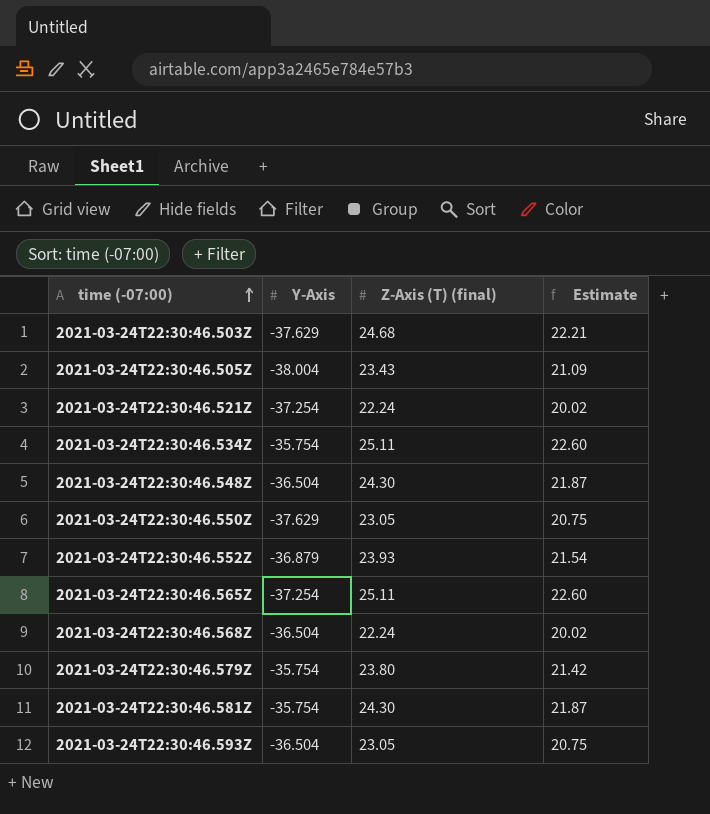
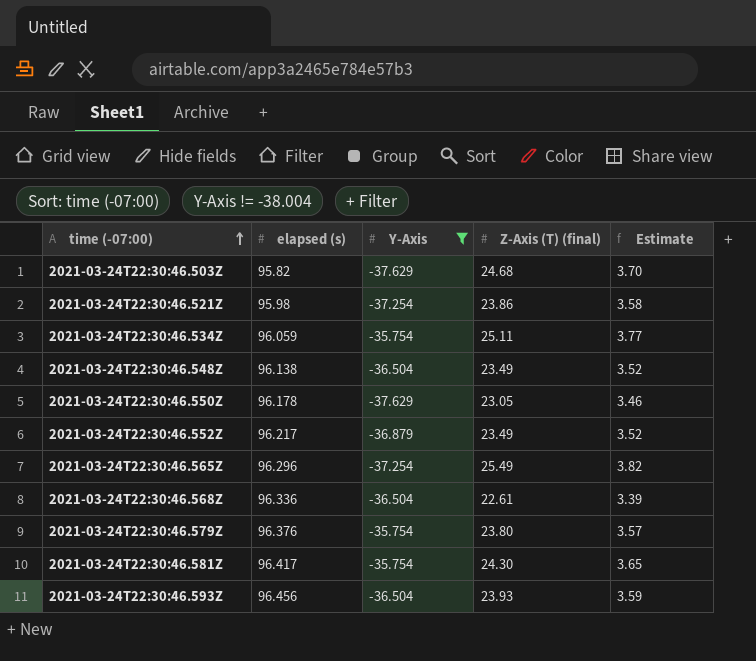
filter: none -> Y-Axis != -38.004
column elapsed (s) | position: none -> 2
column Estimate | formula: [Z-Axis (T) (final)] * 0.9 -> [Z-Axis (T) (final)] * 0.15
2021-03-24T22:30:46.521Z | Z-Axis (T) (final): 22.24 -> 23.86
2021-03-24T22:30:46.548Z | Z-Axis (T) (final): 24.30 -> 23.49
2021-03-24T22:30:46.552Z | Z-Axis (T) (final): 23.93 -> 23.49
2021-03-24T22:30:46.565Z | Z-Axis (T) (final): 25.11 -> 25.49
2021-03-24T22:30:46.568Z | Z-Axis (T) (final): 22.24 -> 22.61
2021-03-24T22:30:46.593Z | Z-Axis (T) (final): 23.05 -> 23.93

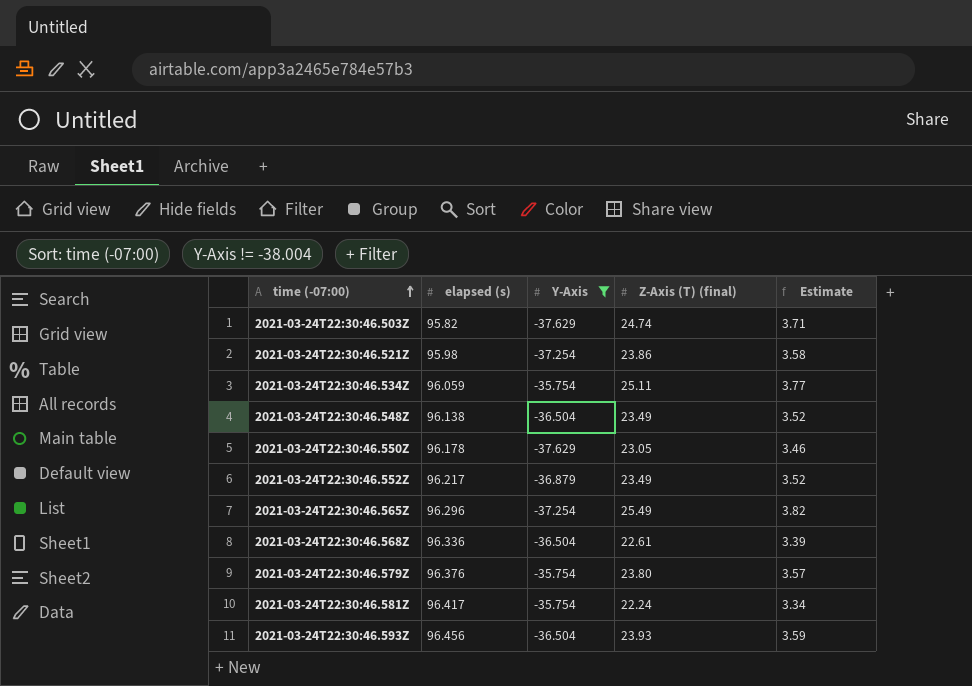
2021-03-24T22:30:46.503Z | Z-Axis (T) (final): 24.68 -> 24.74
2021-03-24T22:30:46.503Z | Estimate: 3.70 -> 3.71
2021-03-24T22:30:46.581Z | Z-Axis (T) (final): 24.30 -> 22.24
2021-03-24T22:30:46.581Z | Estimate: 3.65 -> 3.34

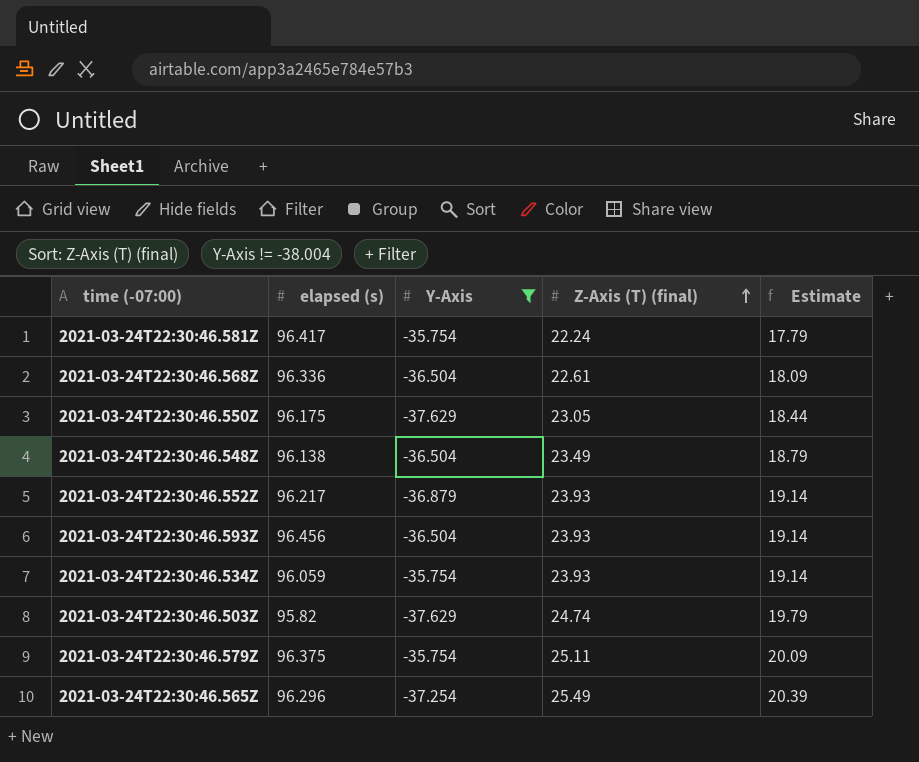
row order: time (-07:00) ascending -> Z-Axis (T) (final) ascending
column Estimate | formula: [Z-Axis (T) (final)] * 0.15 -> [Z-Axis (T) (final)] * 0.8
row 2021-03-24T22:30:46.521Z: 95.98 | -37.254 | 23.86 | 3.58 -> none
2021-03-24T22:30:46.550Z | elapsed (s): 96.178 -> 96.175
2021-03-24T22:30:46.552Z | Z-Axis (T) (final): 23.49 -> 23.93
2021-03-24T22:30:46.534Z | Z-Axis (T) (final): 25.11 -> 23.93
2021-03-24T22:30:46.579Z | elapsed (s): 96.376 -> 96.375
2021-03-24T22:30:46.579Z | Z-Axis (T) (final): 23.80 -> 25.11

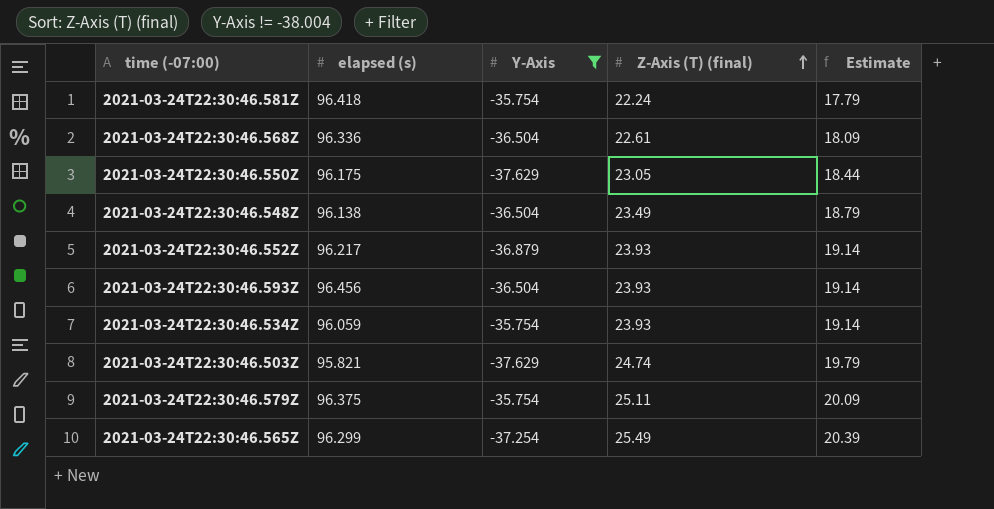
2021-03-24T22:30:46.581Z | elapsed (s): 96.417 -> 96.418
2021-03-24T22:30:46.503Z | elapsed (s): 95.82 -> 95.821
2021-03-24T22:30:46.565Z | elapsed (s): 96.296 -> 96.299

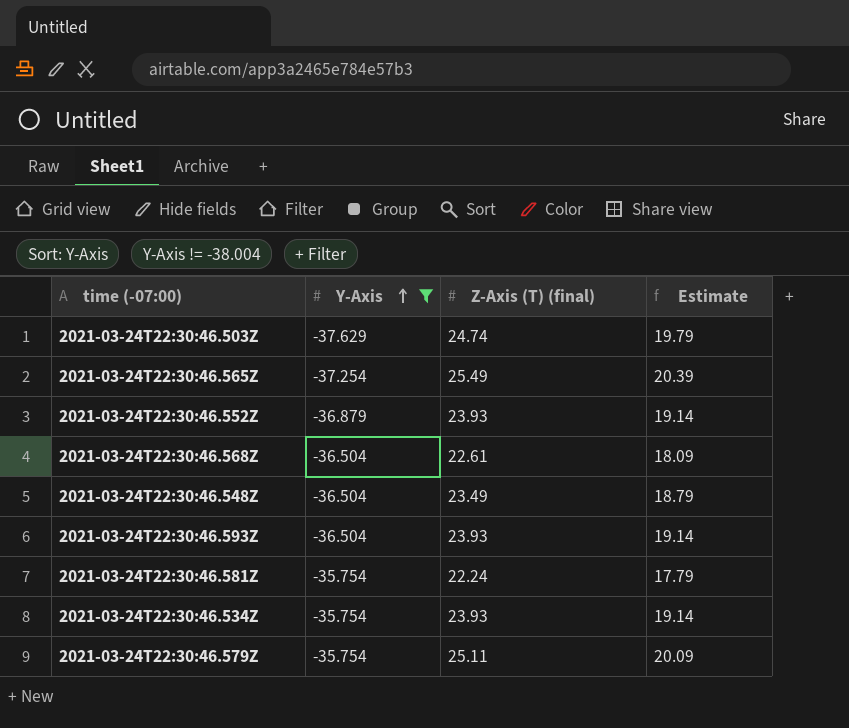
row order: Z-Axis (T) (final) ascending -> Y-Axis ascending
column elapsed (s) | position: 2 -> none
row 2021-03-24T22:30:46.550Z: 96.175 | -37.629 | 23.05 | 18.44 -> none

